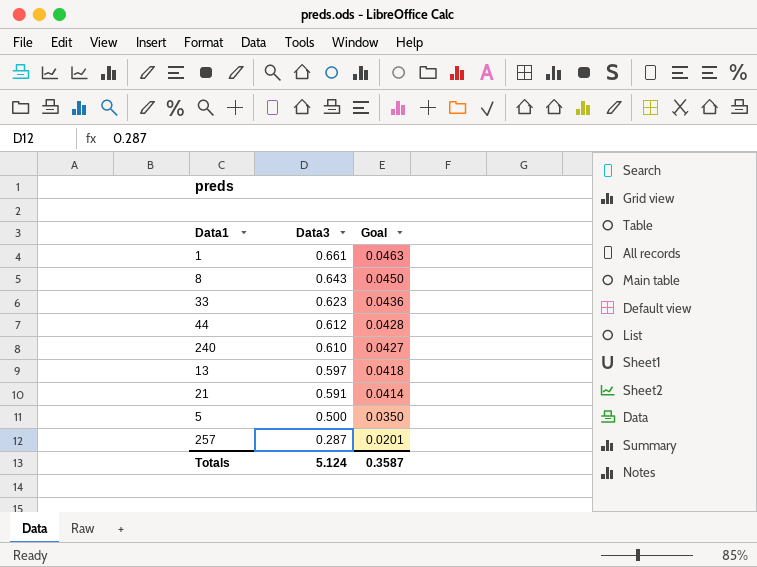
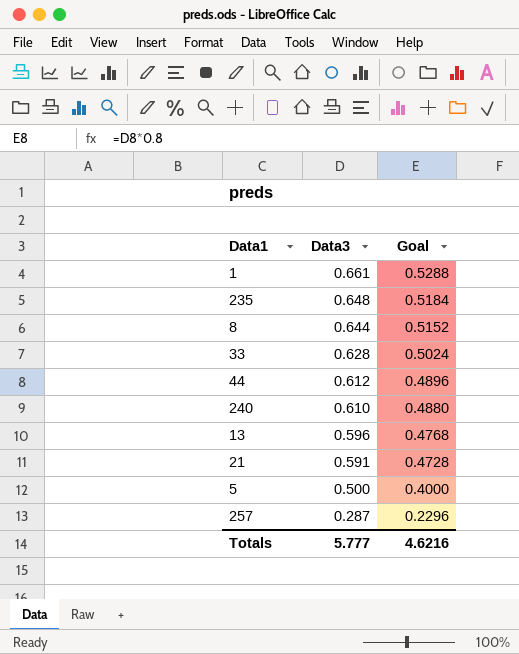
column Goal | formula: [Data3] * 0.07 -> [Data3] * 0.8
row 235: none -> 0.648 | 0.5184
8 | Data3: 0.643 -> 0.644
33 | Data3: 0.623 -> 0.628
13 | Data3: 0.597 -> 0.596
Totals | Data3: 5.124 -> 5.777
Totals | Goal: 0.3587 -> 4.6216

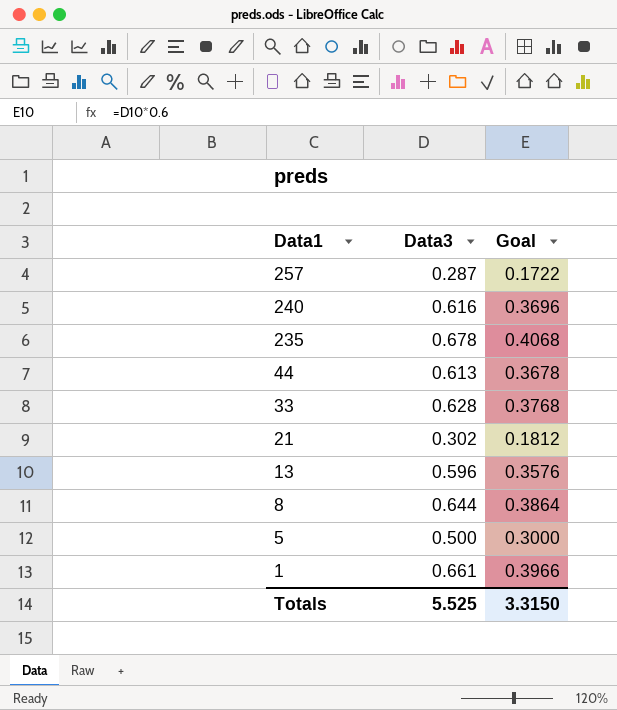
row order: Data3 descending -> Data1 descending
column Goal | formula: [Data3] * 0.8 -> [Data3] * 0.6
240 | Data3: 0.610 -> 0.616
235 | Data3: 0.648 -> 0.678
44 | Data3: 0.612 -> 0.613
21 | Data3: 0.591 -> 0.302
Totals | Data3: 5.777 -> 5.525
Totals | Goal: 4.6216 -> 3.3150

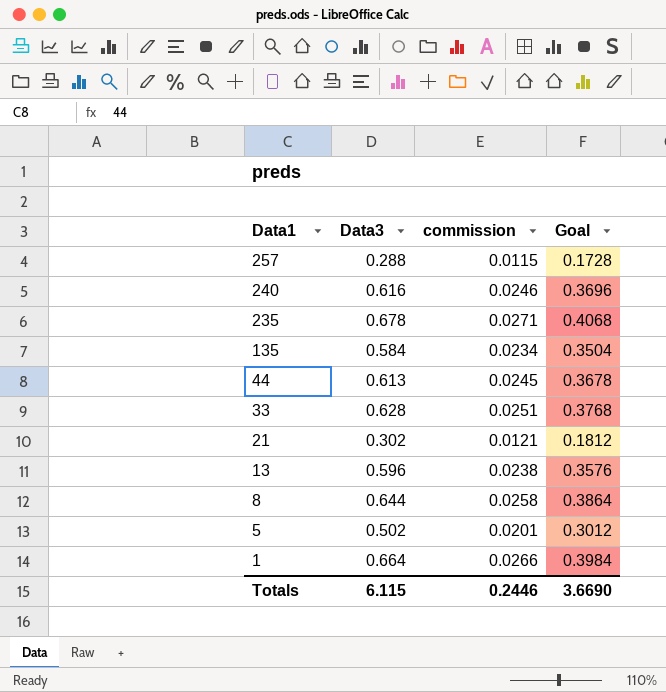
column commission | formula: none -> [Data3] * 0.04
257 | Data3: 0.287 -> 0.288
257 | Goal: 0.1722 -> 0.1728
row 135: none -> 0.584 | 0.0234 | 0.3504
5 | Data3: 0.500 -> 0.502
5 | Goal: 0.3000 -> 0.3012
1 | Data3: 0.661 -> 0.664
1 | Goal: 0.3966 -> 0.3984
Totals | Data3: 5.525 -> 6.115
Totals | Goal: 3.3150 -> 3.6690

